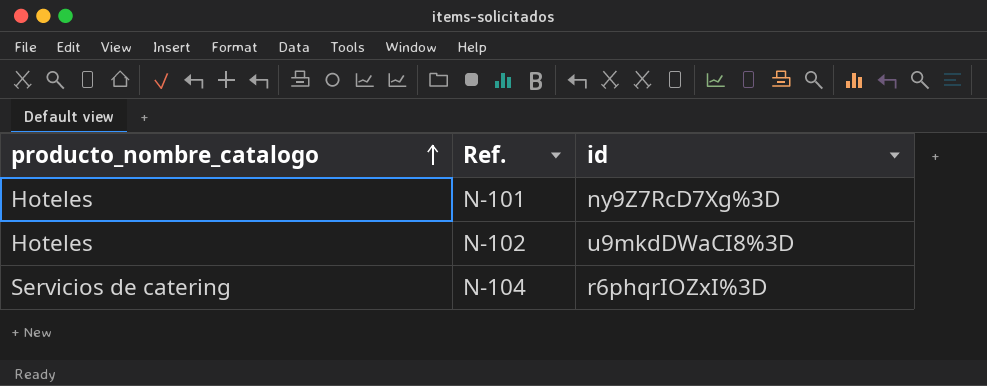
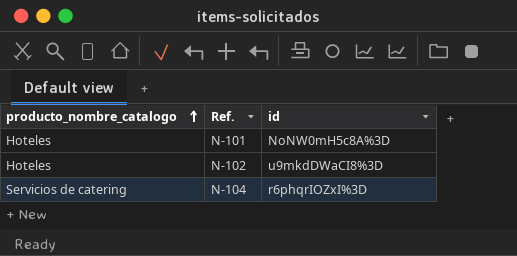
N-101 | id: ny9Z7RcD7Xg%3D -> NoNW0mH5c8A%3D

